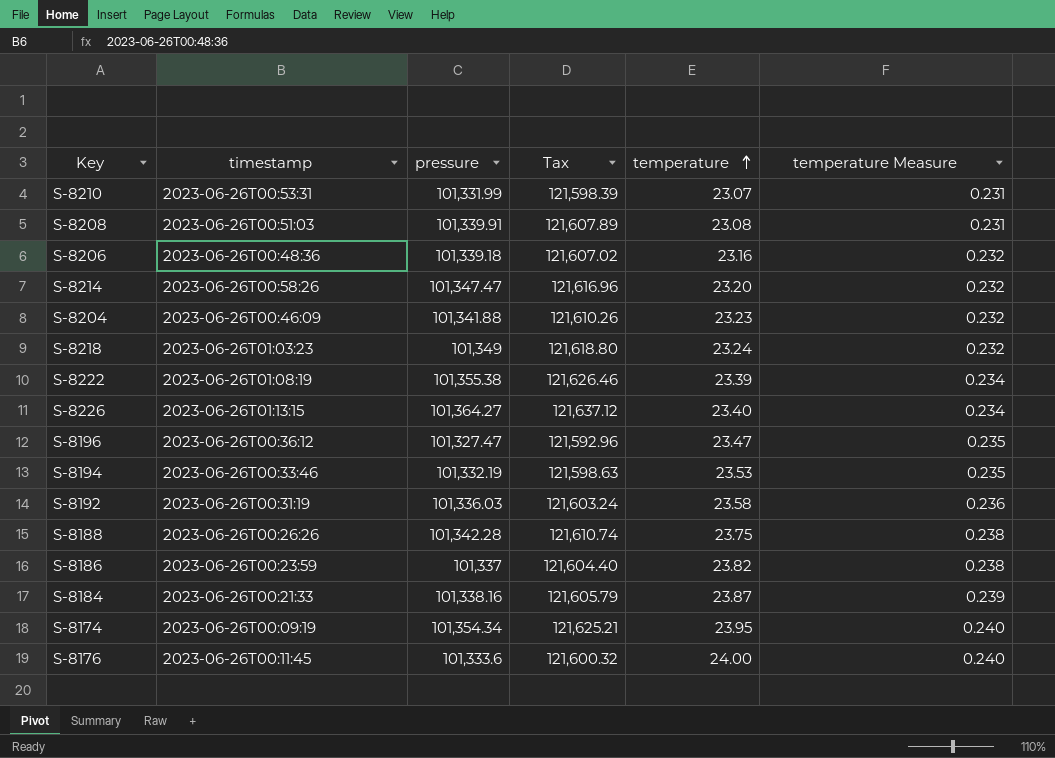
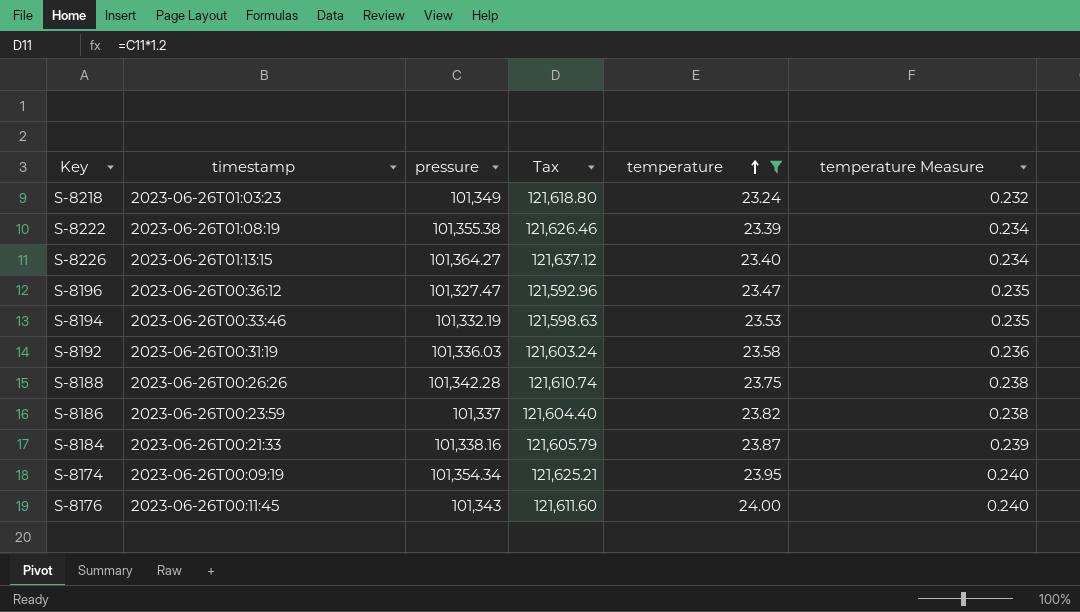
filter: none -> temperature >= 23.24
S-8176 | pressure: 101,333.6 -> 101,343
S-8176 | Tax: 121,600.32 -> 121,611.60

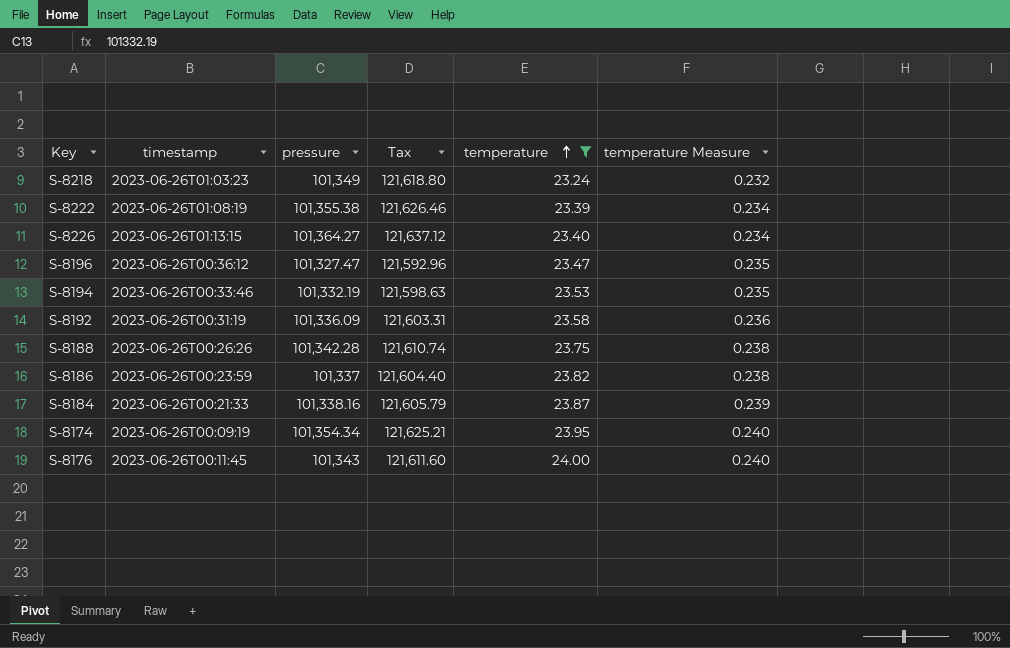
S-8192 | pressure: 101,336.03 -> 101,336.09
S-8192 | Tax: 121,603.24 -> 121,603.31

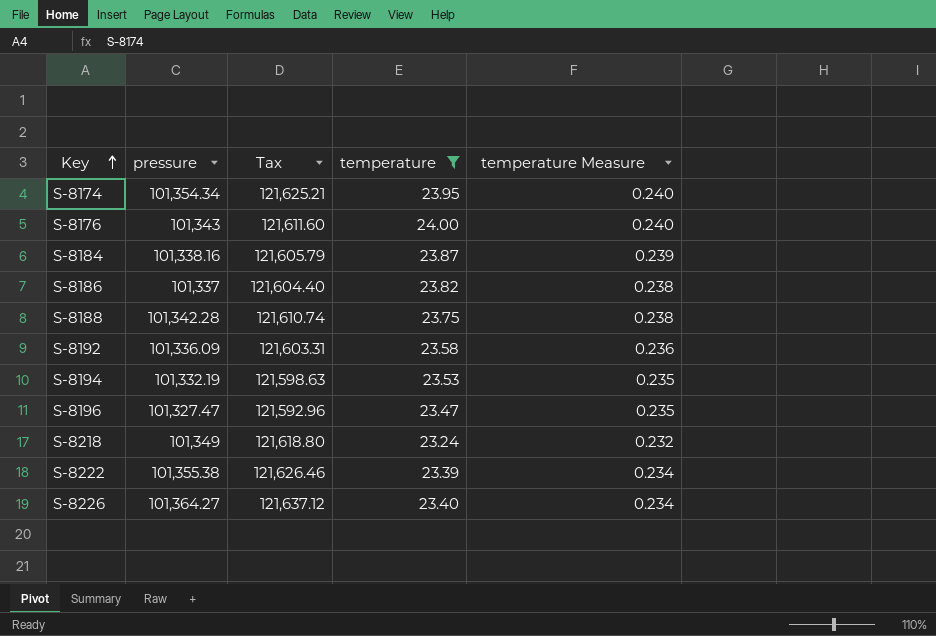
row order: temperature ascending -> Key ascending
column timestamp | position: 2 -> none

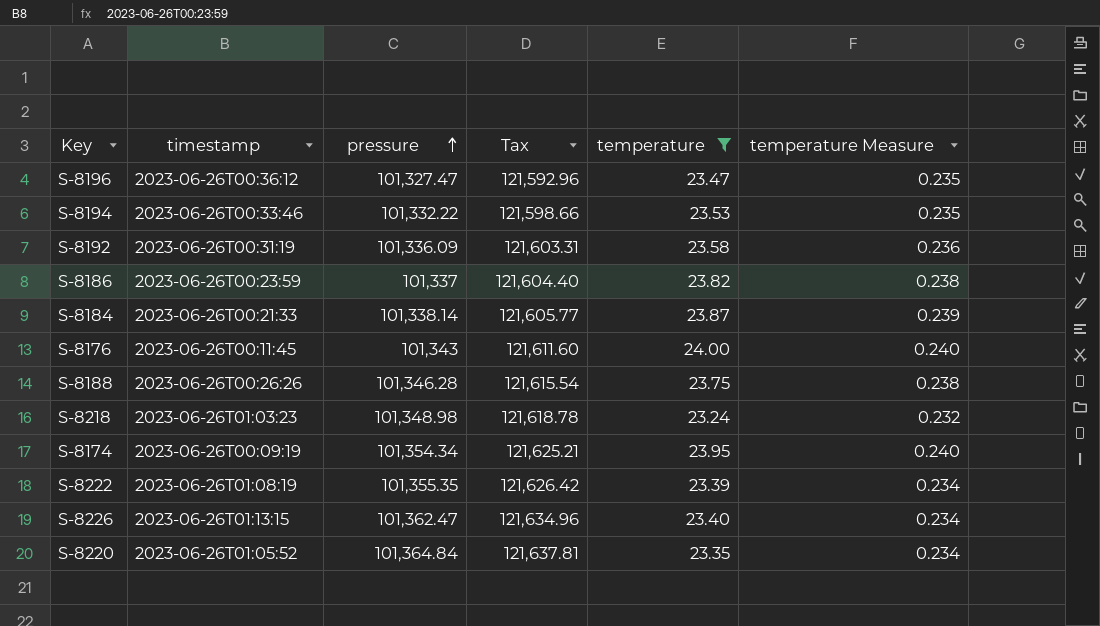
row order: Key ascending -> pressure ascending
column timestamp | position: none -> 2
S-8194 | pressure: 101,332.19 -> 101,332.22
S-8194 | Tax: 121,598.63 -> 121,598.66
S-8184 | pressure: 101,338.16 -> 101,338.14
S-8184 | Tax: 121,605.79 -> 121,605.77
S-8188 | pressure: 101,342.28 -> 101,346.28
S-8188 | Tax: 121,610.74 -> 121,615.54
S-8218 | pressure: 101,349 -> 101,348.98
S-8218 | Tax: 121,618.80 -> 121,618.78
S-8222 | pressure: 101,355.38 -> 101,355.35
S-8222 | Tax: 121,626.46 -> 121,626.42
S-8226 | pressure: 101,364.27 -> 101,362.47
S-8226 | Tax: 121,637.12 -> 121,634.96
row S-8220: none -> 2023-06-26T01:05:52 | 101,364.84 | 121,637.81 | 23.35 | 0.234

